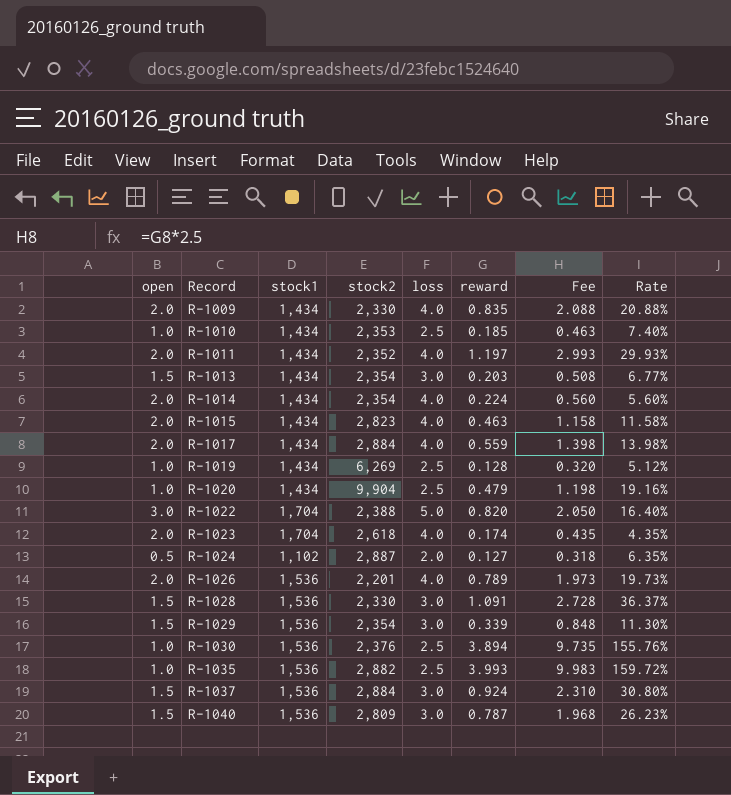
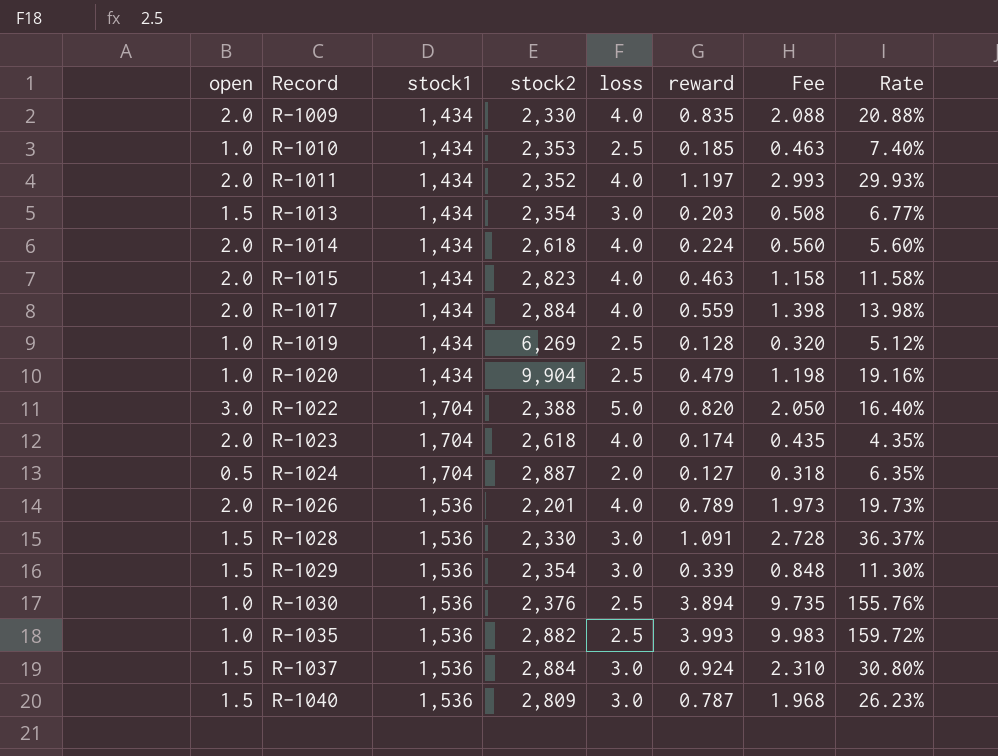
R-1014 | stock2: 2,354 -> 2,618
R-1024 | stock1: 1,102 -> 1,704

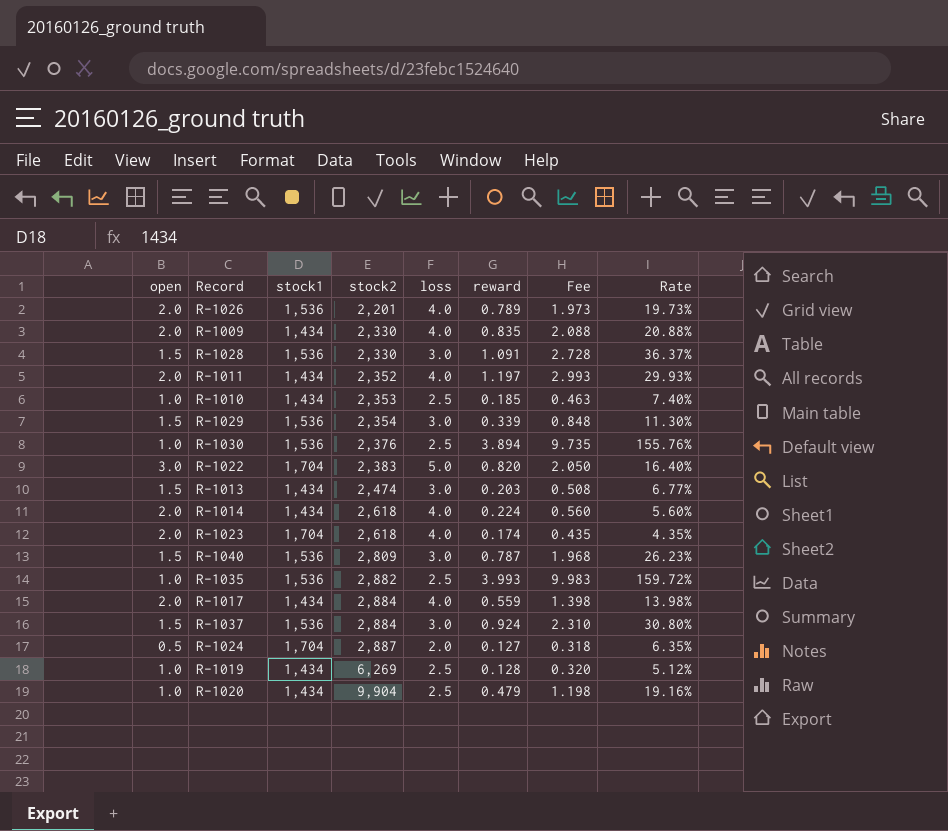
row order: Record ascending -> stock2 ascending
row R-1015: 2.0 | 1,434 | 2,823 | 4.0 | 0.463 | 1.158 | 11.58% -> none
R-1022 | stock2: 2,388 -> 2,383
R-1013 | stock2: 2,354 -> 2,474

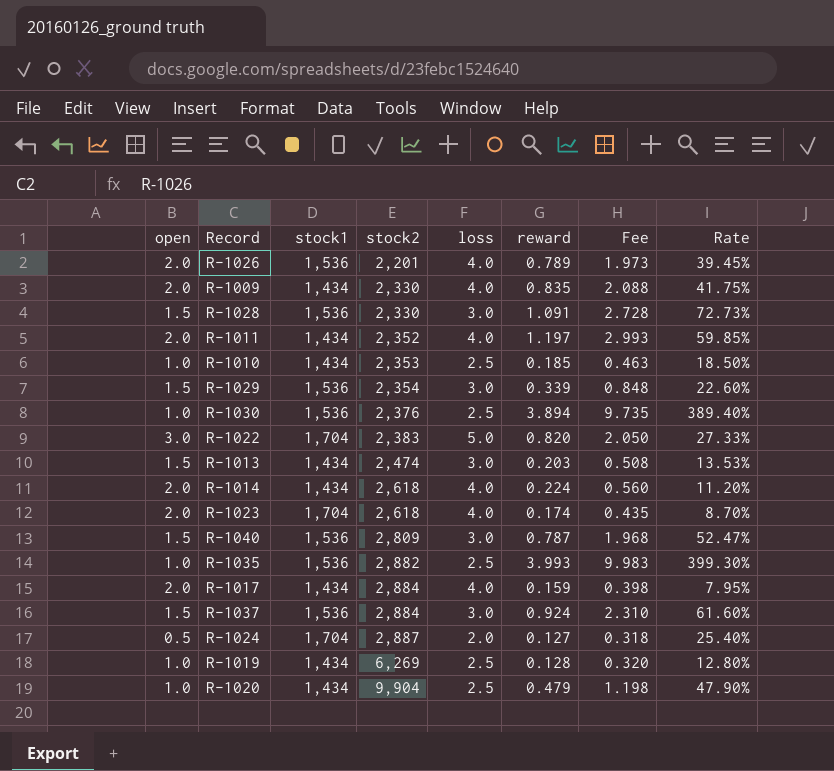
column Rate | formula: [reward] / [loss] -> [reward] / [open]
R-1017 | reward: 0.559 -> 0.159
R-1017 | Fee: 1.398 -> 0.398

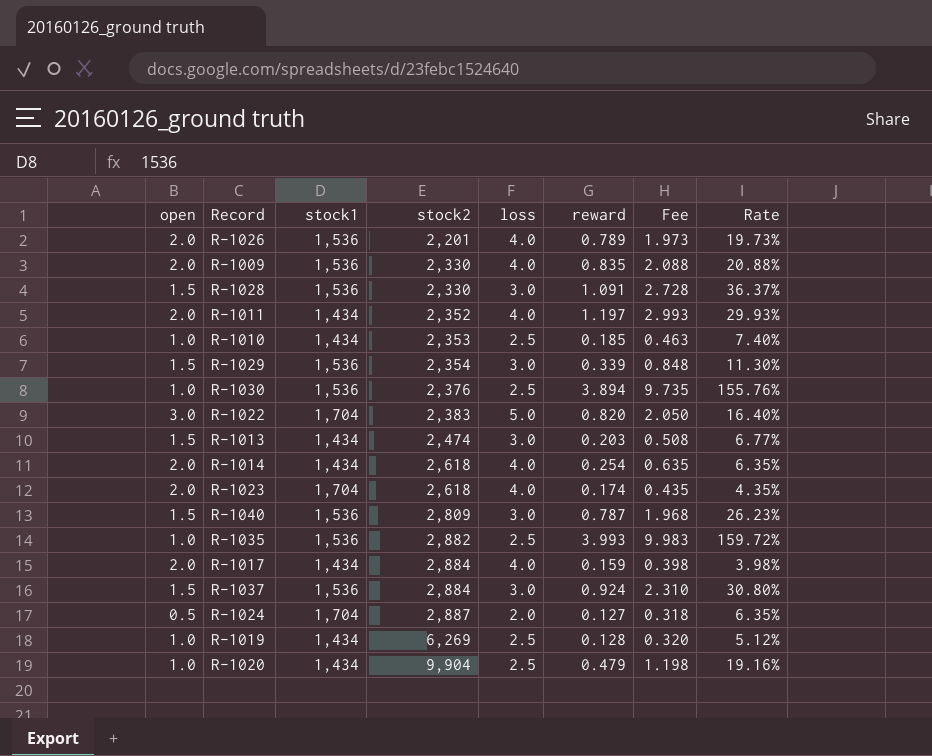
column Rate | formula: [reward] / [open] -> [reward] / [loss]
R-1009 | stock1: 1,434 -> 1,536
R-1014 | reward: 0.224 -> 0.254
R-1014 | Fee: 0.560 -> 0.635

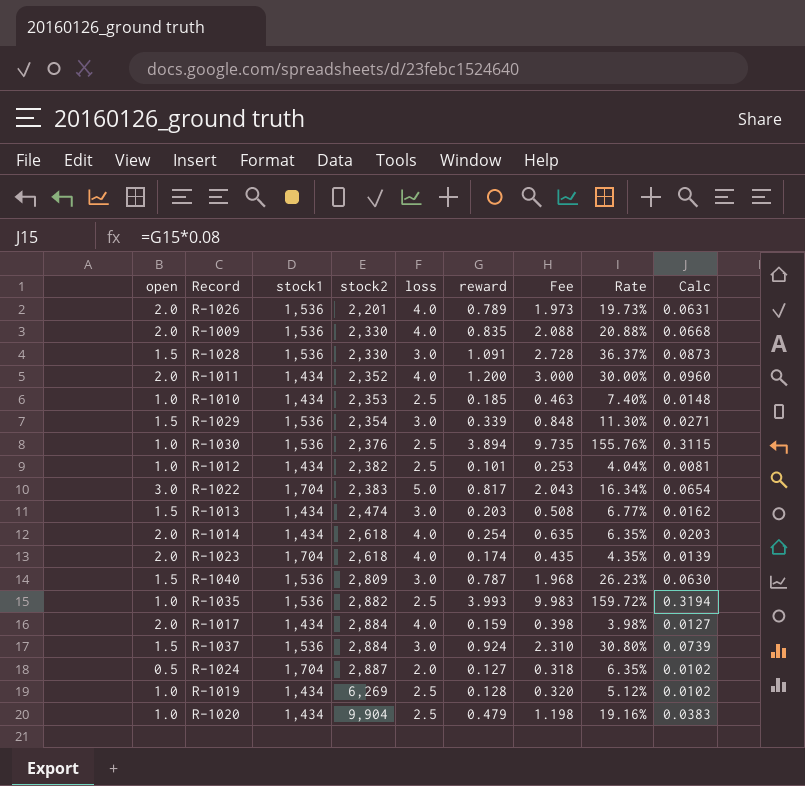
column Calc | formula: none -> [reward] * 0.08
R-1011 | reward: 1.197 -> 1.200
R-1011 | Fee: 2.993 -> 3.000
R-1011 | Rate: 29.93% -> 30.00%
row R-1012: none -> 1.0 | 1,434 | 2,382 | 2.5 | 0.101 | 0.253 | 4.04% | 0.0081
R-1022 | reward: 0.820 -> 0.817
R-1022 | Fee: 2.050 -> 2.043
R-1022 | Rate: 16.40% -> 16.34%

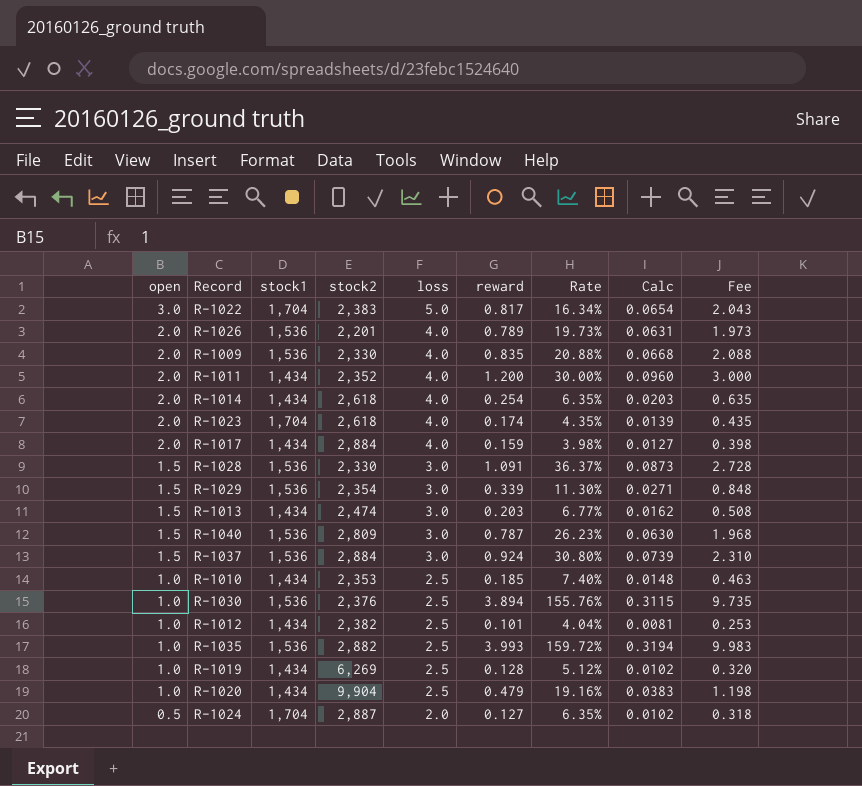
row order: stock2 ascending -> open descending
column Fee | position: 7 -> 9

